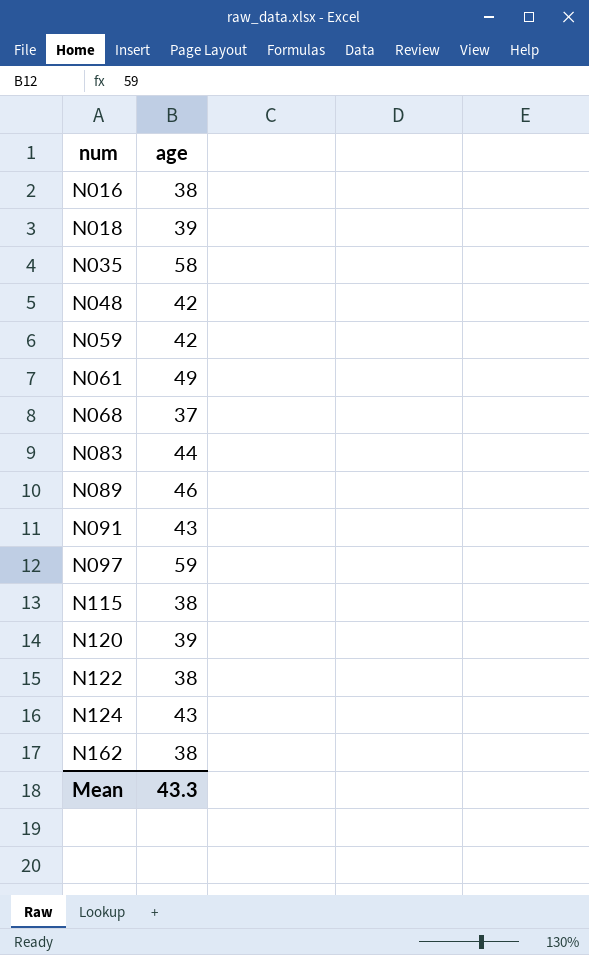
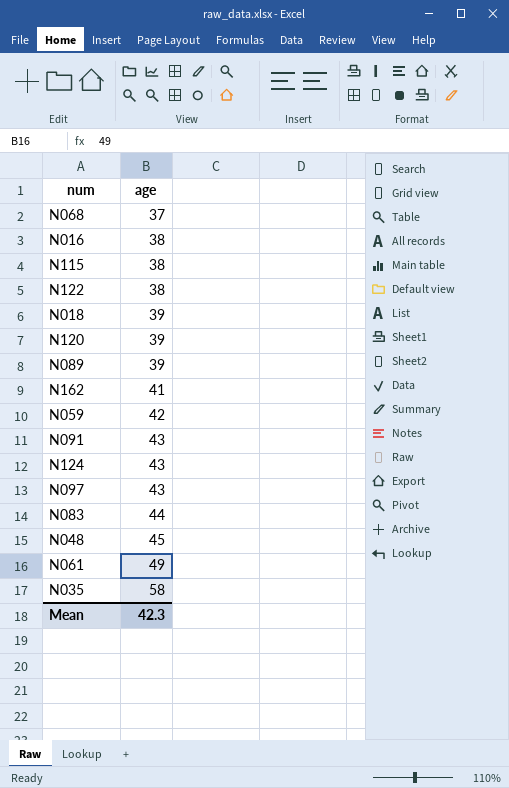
row order: num ascending -> age ascending
N089 | age: 46 -> 39
N162 | age: 38 -> 41
N097 | age: 59 -> 43
N048 | age: 42 -> 45
Mean | age: 43.3 -> 42.3

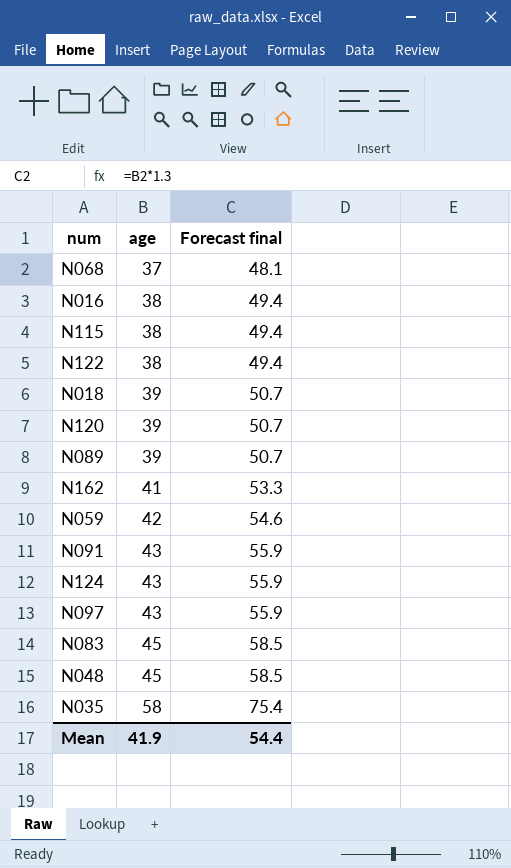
column Forecast final | formula: none -> [age] * 1.3
row N061: 49 -> none
N083 | age: 44 -> 45
Mean | age: 42.3 -> 41.9

